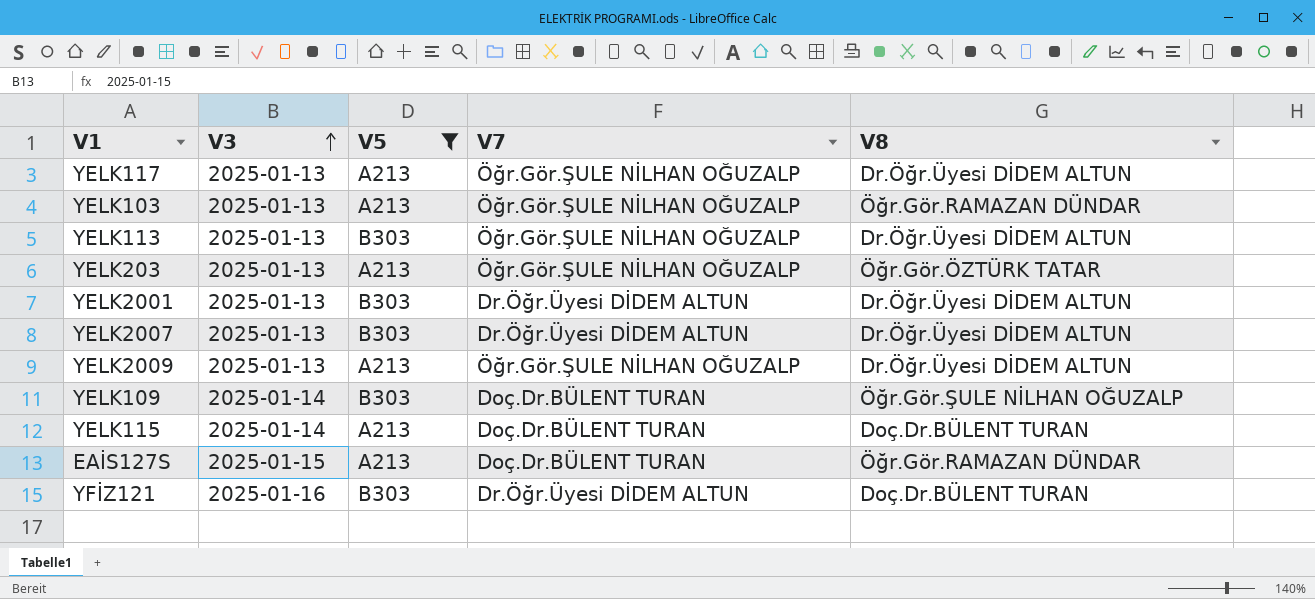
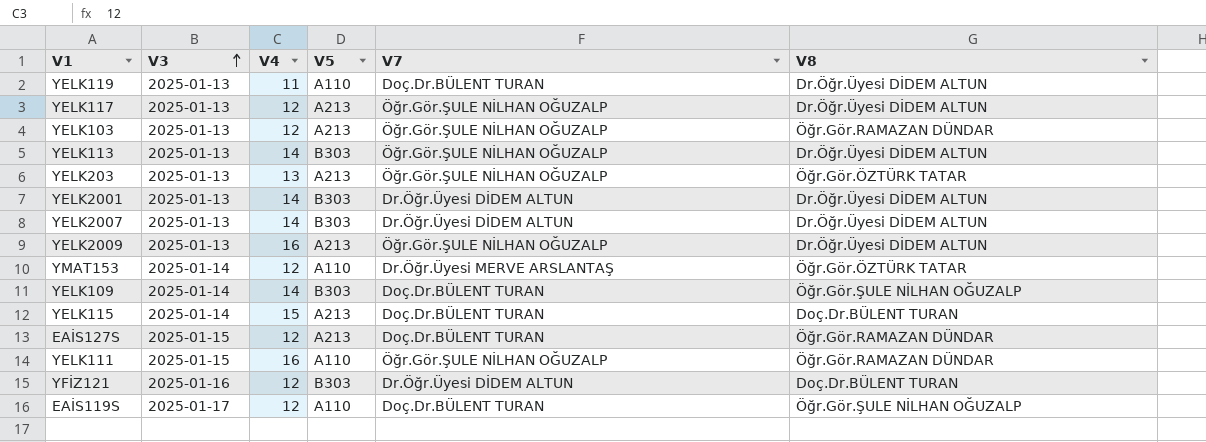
filter: V5 != A110 -> none
column V4 | position: none -> 3

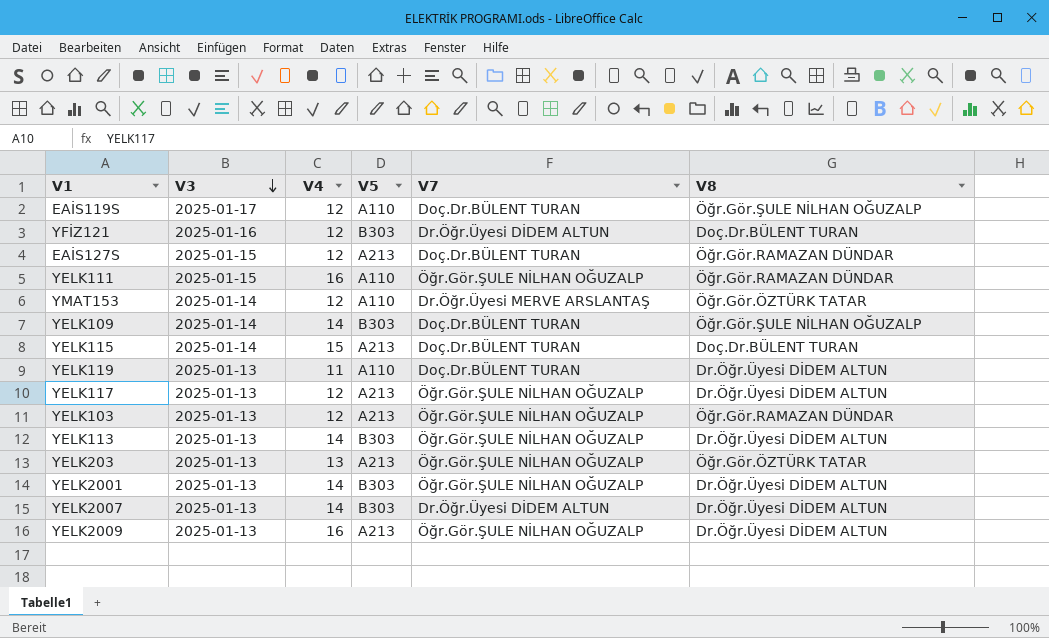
row order: V3 ascending -> V3 descending
YELK2001 | V7: Dr.Öğr.Üyesi DİDEM ALTUN -> Öğr.Gör.ŞULE NİLHAN OĞUZALP

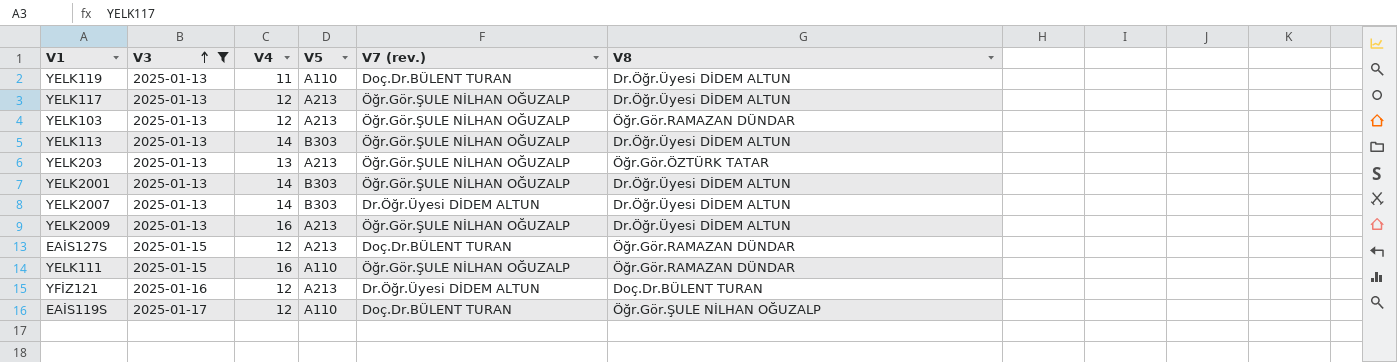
filter: none -> V3 != 2025-01-14
row order: V3 descending -> V3 ascending
column name: V7 -> V7 (rev.)
YFİZ121 | V5: B303 -> A213

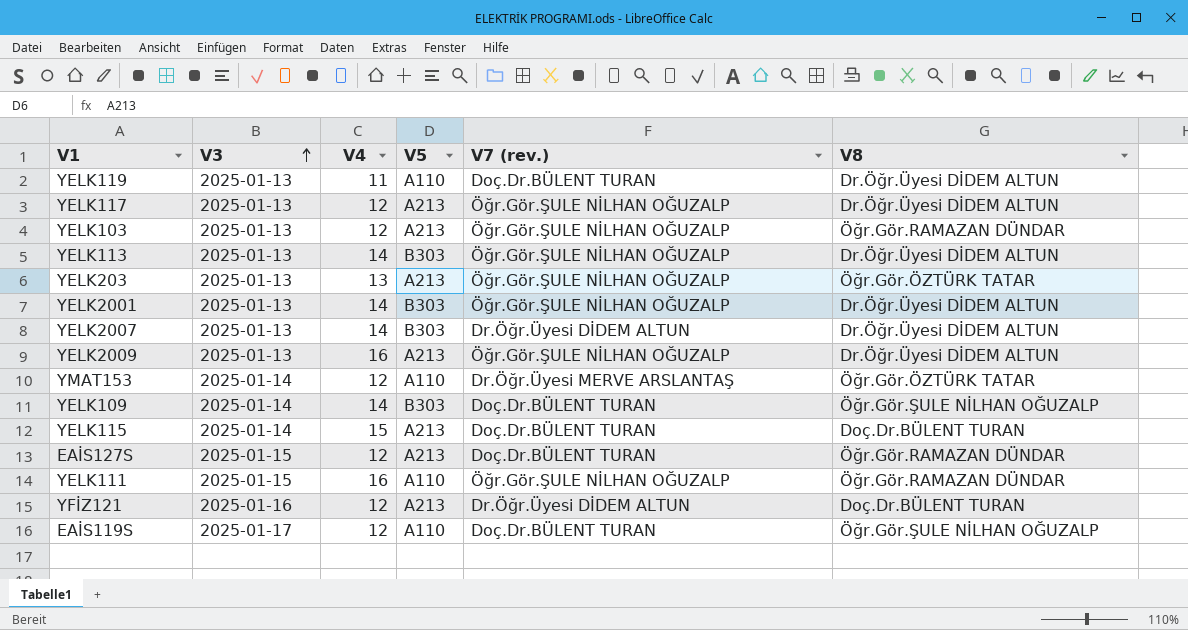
filter: V3 != 2025-01-14 -> none

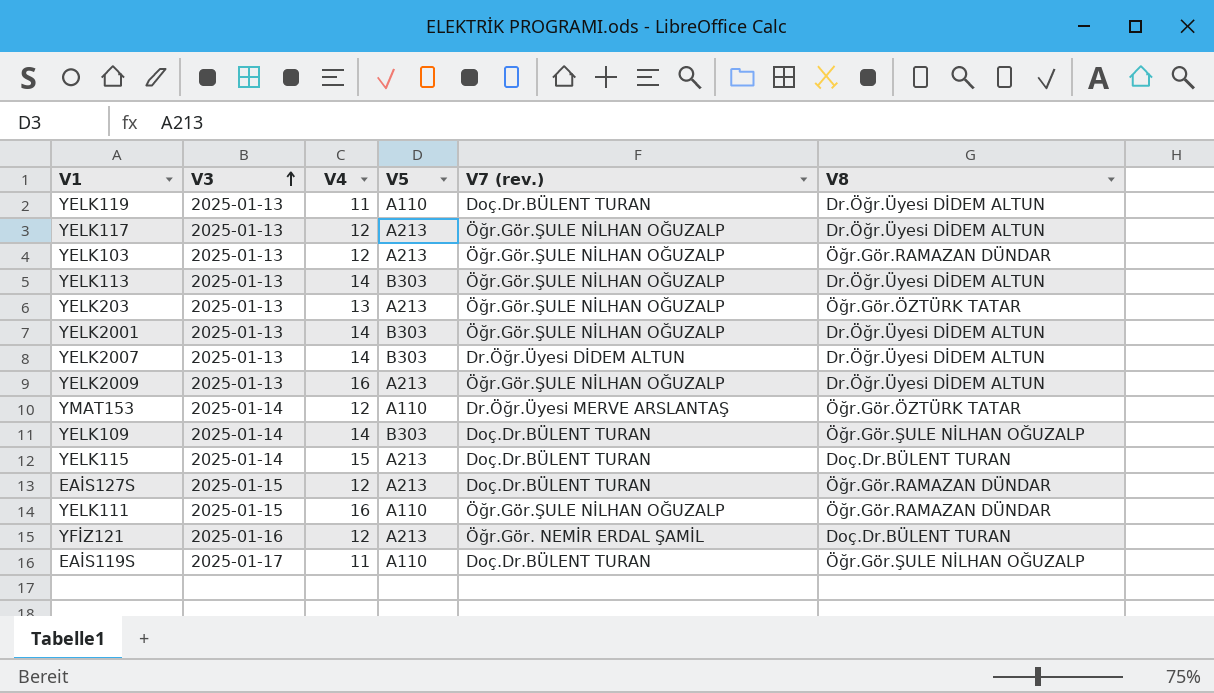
YFİZ121 | V7 (rev.): Dr.Öğr.Üyesi DİDEM ALTUN -> Öğr.Gör. NEMİR ERDAL ŞAMİL
EAİS119S | V4: 12 -> 11

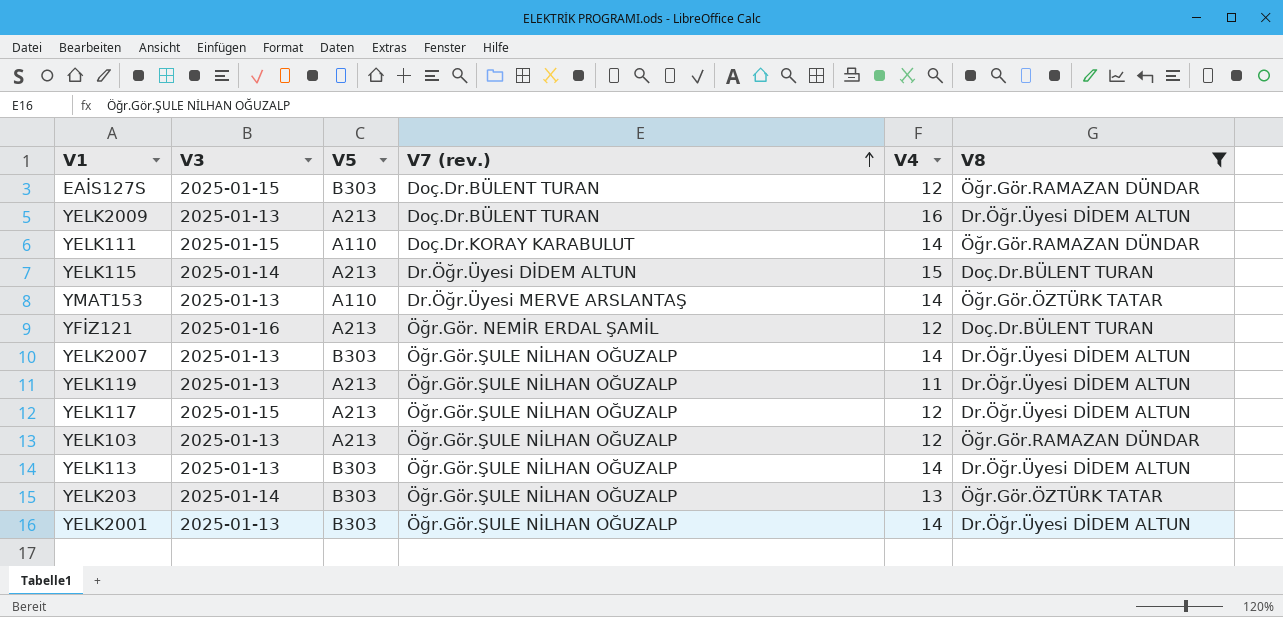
filter: none -> V8 != Öğr.Gör.ŞULE NİLHAN OĞUZALP
row order: V3 ascending -> V7 (rev.) ascending
column V4 | position: 3 -> 5
EAİS127S | V5: A213 -> B303
YELK2009 | V7 (rev.): Öğr.Gör.ŞULE NİLHAN OĞUZALP -> Doç.Dr.BÜLENT TURAN
YELK111 | V7 (rev.): Öğr.Gör.ŞULE NİLHAN OĞUZALP -> Doç.Dr.KORAY KARABULUT
YELK111 | V4: 16 -> 14
YELK115 | V7 (rev.): Doç.Dr.BÜLENT TURAN -> Dr.Öğr.Üyesi DİDEM ALTUN
YMAT153 | V3: 2025-01-14 -> 2025-01-13
YMAT153 | V4: 12 -> 14
YELK2007 | V7 (rev.): Dr.Öğr.Üyesi DİDEM ALTUN -> Öğr.Gör.ŞULE NİLHAN OĞUZALP
YELK119 | V5: A110 -> A213
YELK119 | V7 (rev.): Doç.Dr.BÜLENT TURAN -> Öğr.Gör.ŞULE NİLHAN OĞUZALP
YELK117 | V3: 2025-01-13 -> 2025-01-15
YELK203 | V3: 2025-01-13 -> 2025-01-14
YELK203 | V5: A213 -> B303

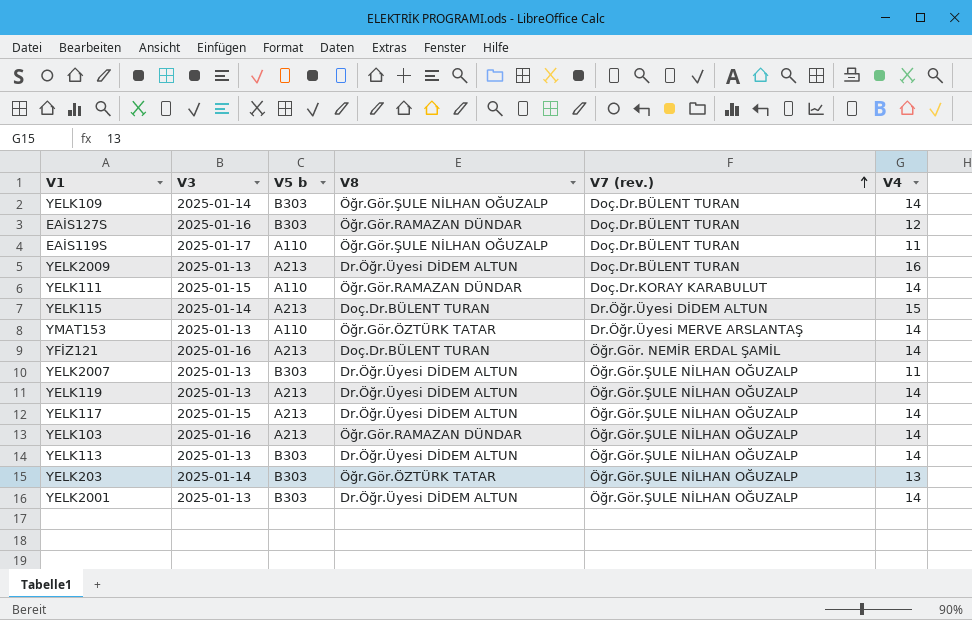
filter: V8 != Öğr.Gör.ŞULE NİLHAN OĞUZALP -> none
column name: V5 -> V5 b
column V8 | position: 6 -> 4
EAİS127S | V3: 2025-01-15 -> 2025-01-16
YFİZ121 | V4: 12 -> 14
YELK2007 | V4: 14 -> 11
YELK119 | V4: 11 -> 14
YELK117 | V4: 12 -> 14
YELK103 | V3: 2025-01-13 -> 2025-01-16
YELK103 | V4: 12 -> 14

